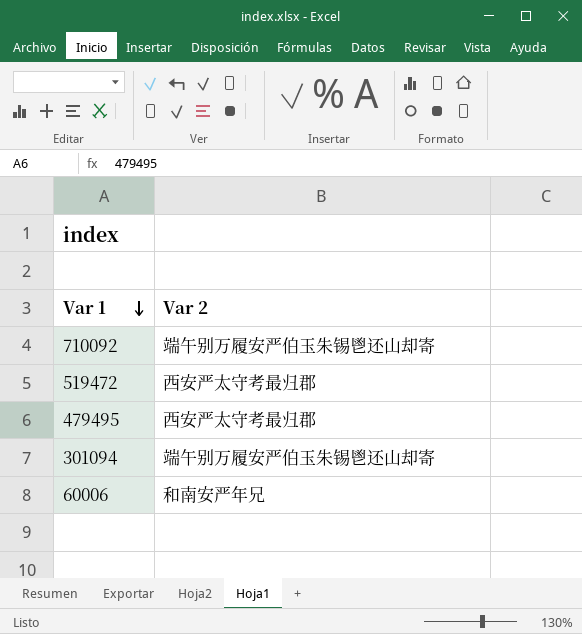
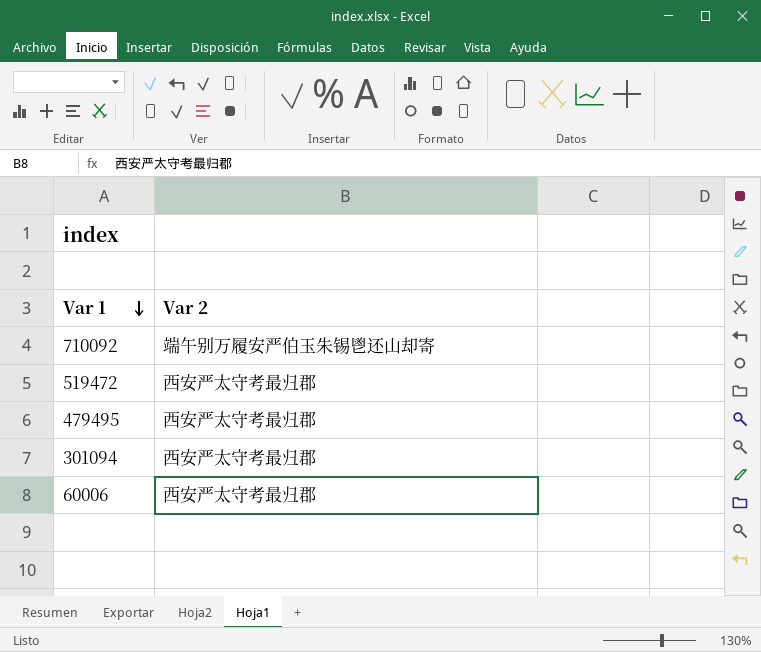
301094 | Var 2: 端午别万履安严伯玉朱锡鬯还山却寄 -> 西安严太守考最归郡
60006 | Var 2: 和南安严年兄 -> 西安严太守考最归郡

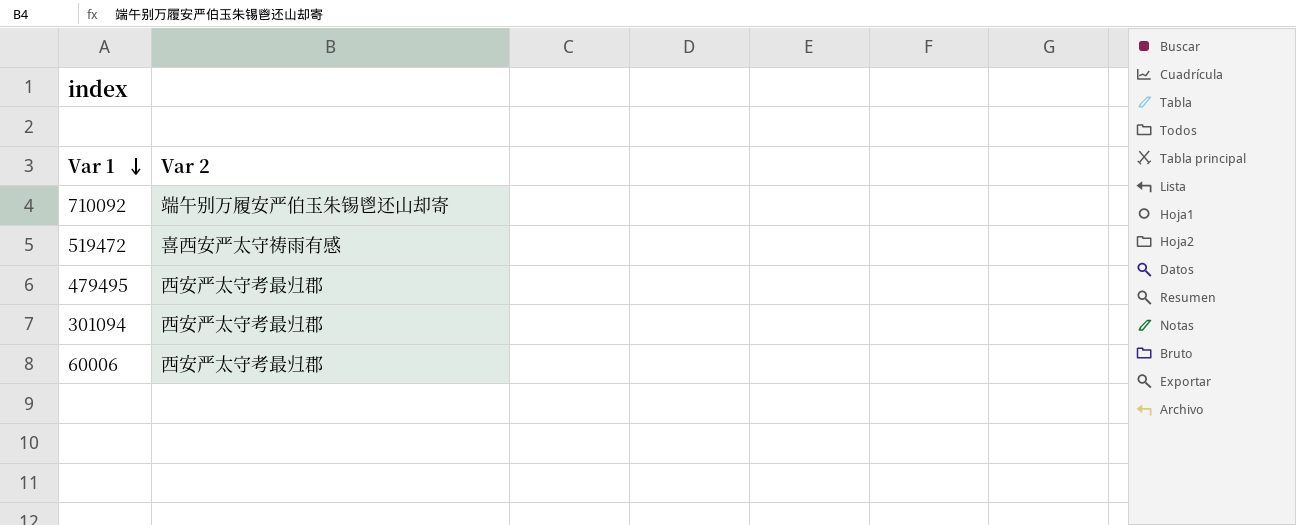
519472 | Var 2: 西安严太守考最归郡 -> 喜西安严太守祷雨有感

